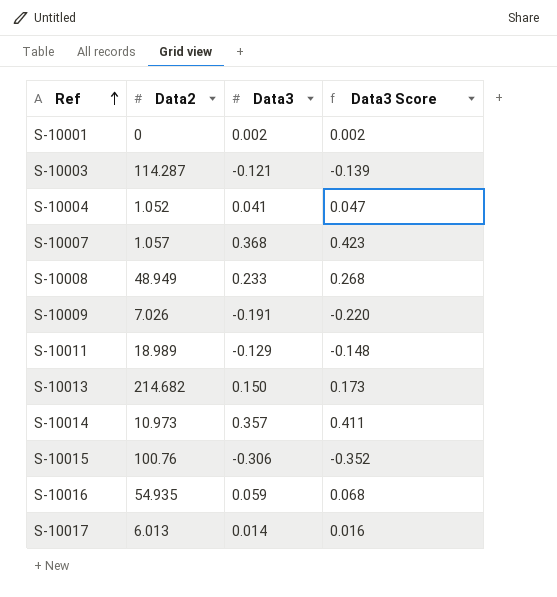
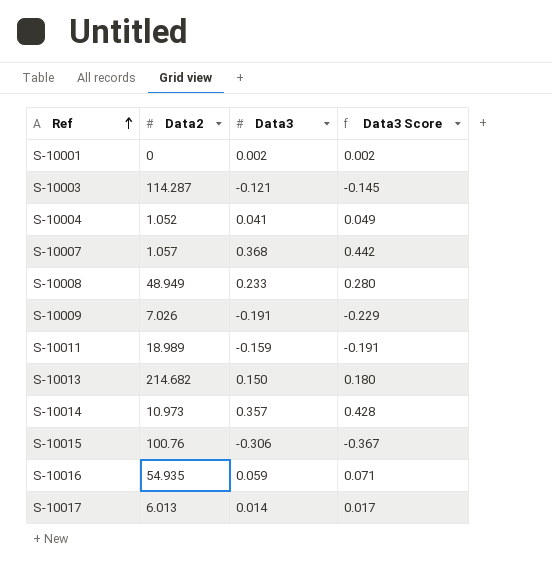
column Data3 Score | formula: [Data3] * 1.15 -> [Data3] * 1.2
S-10011 | Data3: -0.129 -> -0.159

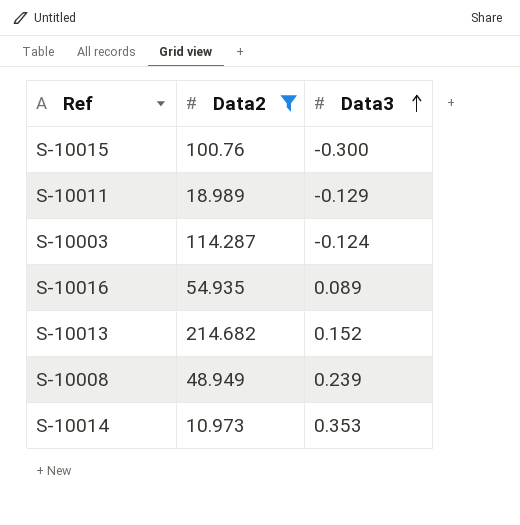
filter: none -> Data2 >= 10.973
row order: Ref ascending -> Data3 ascending
column Data3 Score | formula: [Data3] * 1.2 -> none
S-10015 | Data3: -0.306 -> -0.300
S-10011 | Data3: -0.159 -> -0.129
S-10003 | Data3: -0.121 -> -0.124
S-10016 | Data3: 0.059 -> 0.089
S-10013 | Data3: 0.150 -> 0.152
S-10008 | Data3: 0.233 -> 0.239
S-10014 | Data3: 0.357 -> 0.353

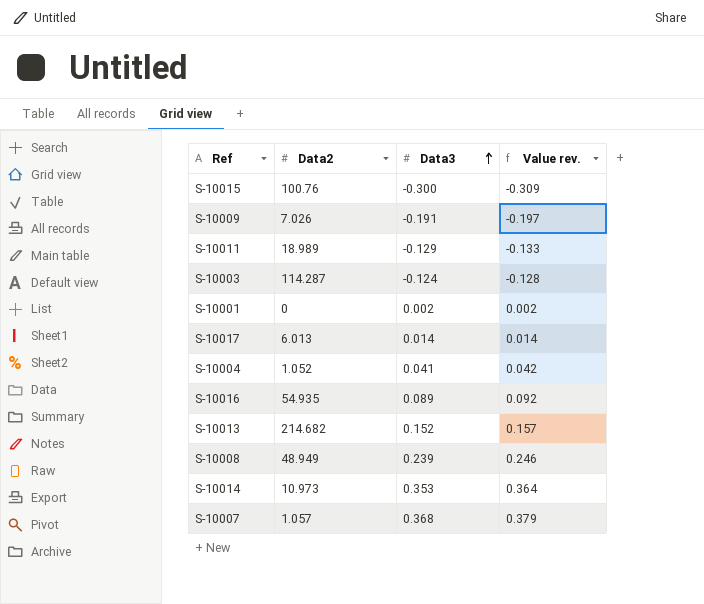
filter: Data2 >= 10.973 -> none
column Value rev. | formula: none -> [Data3] * 1.03

